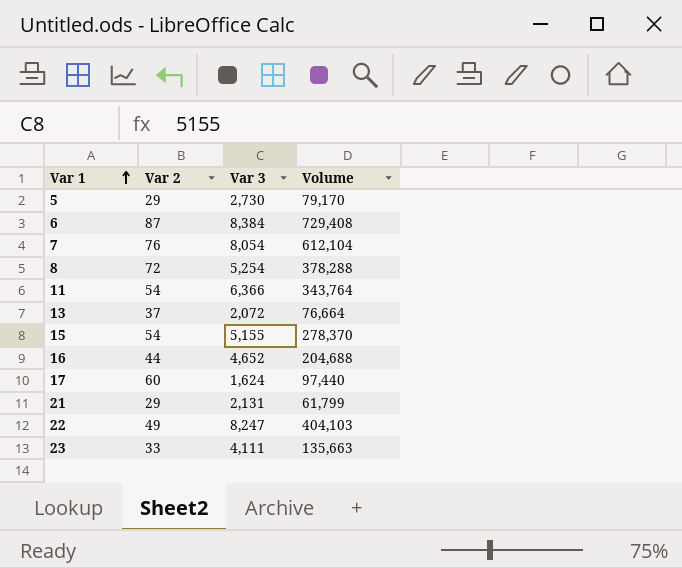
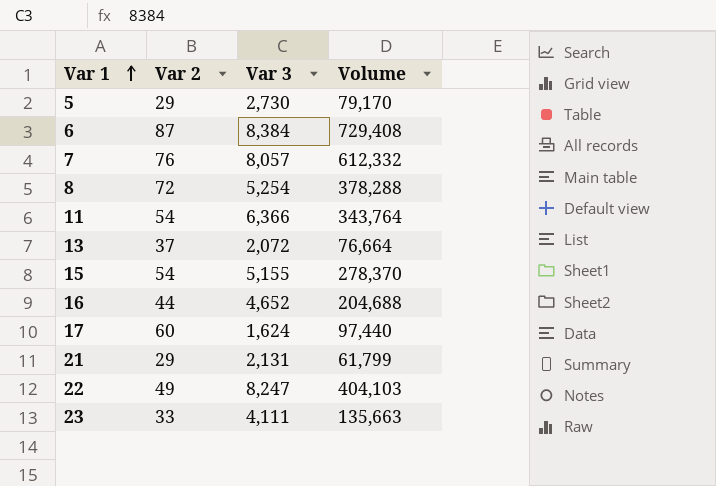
7 | Var 3: 8,054 -> 8,057
7 | Volume: 612,104 -> 612,332

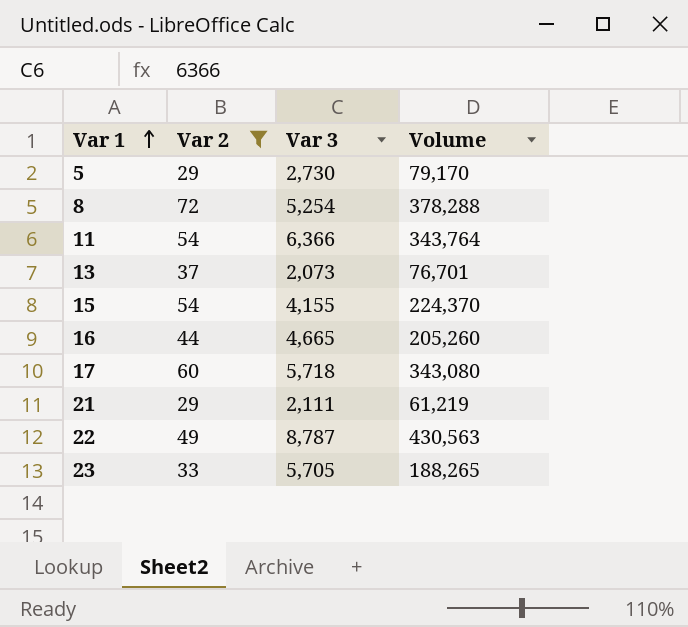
filter: none -> Var 2 <= 72
13 | Var 3: 2,072 -> 2,073
13 | Volume: 76,664 -> 76,701
15 | Var 3: 5,155 -> 4,155
15 | Volume: 278,370 -> 224,370
16 | Var 3: 4,652 -> 4,665
16 | Volume: 204,688 -> 205,260
17 | Var 3: 1,624 -> 5,718
17 | Volume: 97,440 -> 343,080
21 | Var 3: 2,131 -> 2,111
21 | Volume: 61,799 -> 61,219
22 | Var 3: 8,247 -> 8,787
22 | Volume: 404,103 -> 430,563
23 | Var 3: 4,111 -> 5,705
23 | Volume: 135,663 -> 188,265

